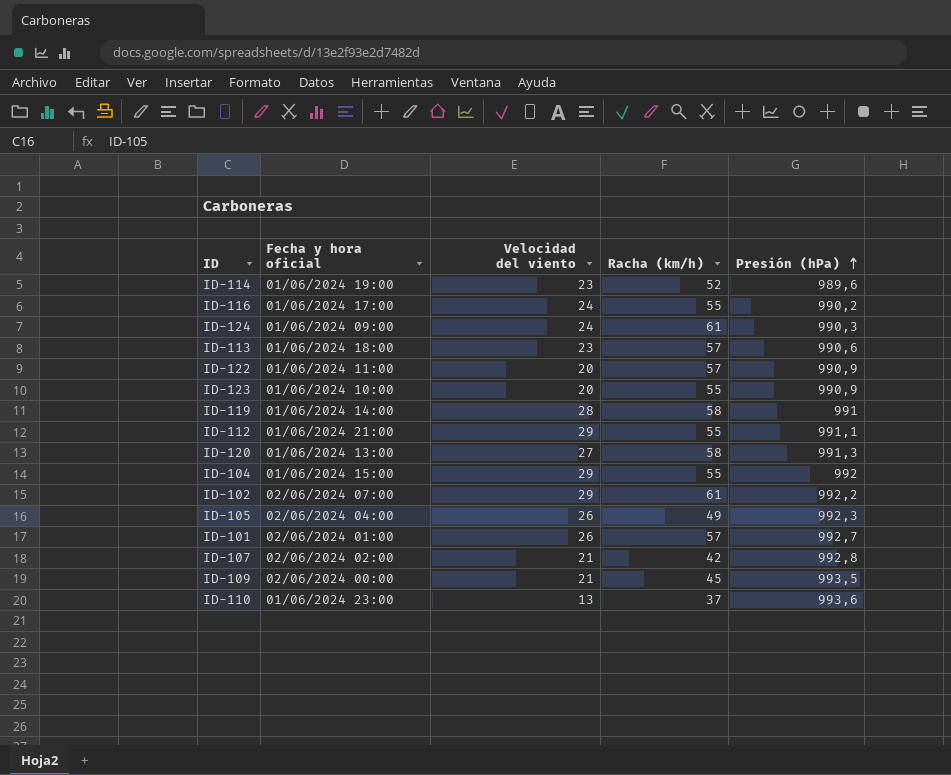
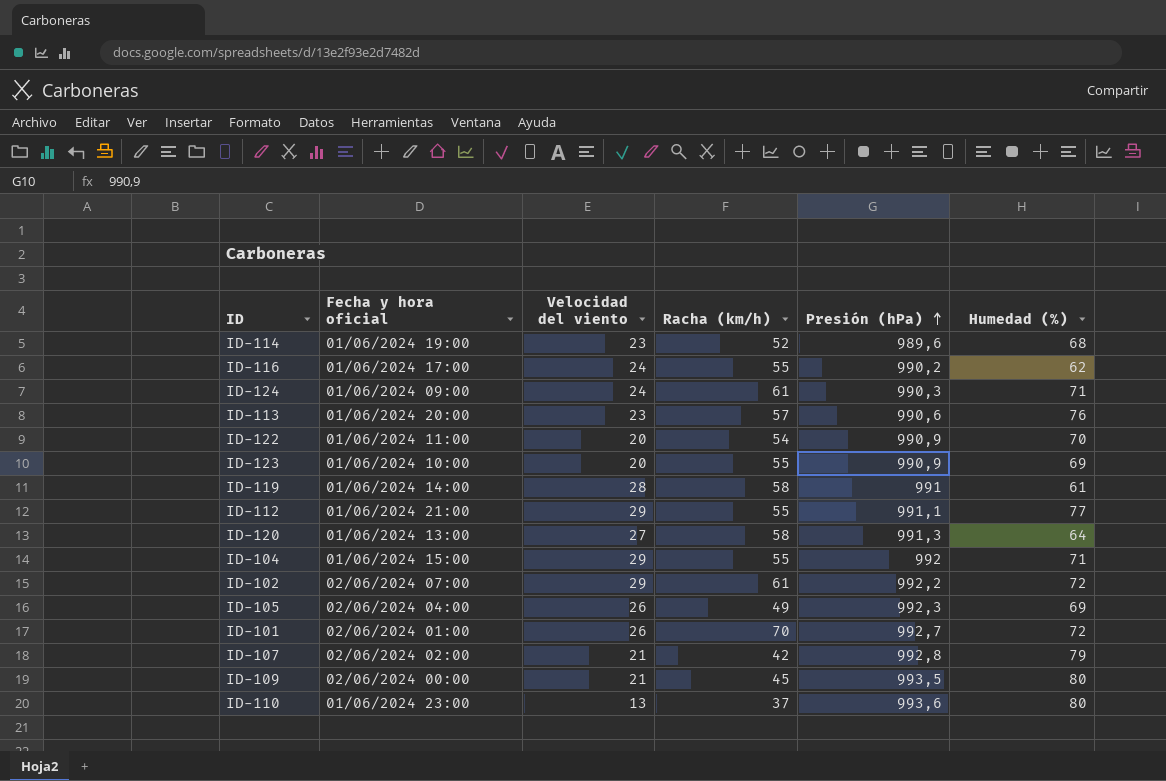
column Humedad (%) | position: none -> 6
ID-113 | Fecha y hora oficial: 01/06/2024 18:00 -> 01/06/2024 20:00
ID-122 | Racha (km/h): 57 -> 54
ID-101 | Racha (km/h): 57 -> 70

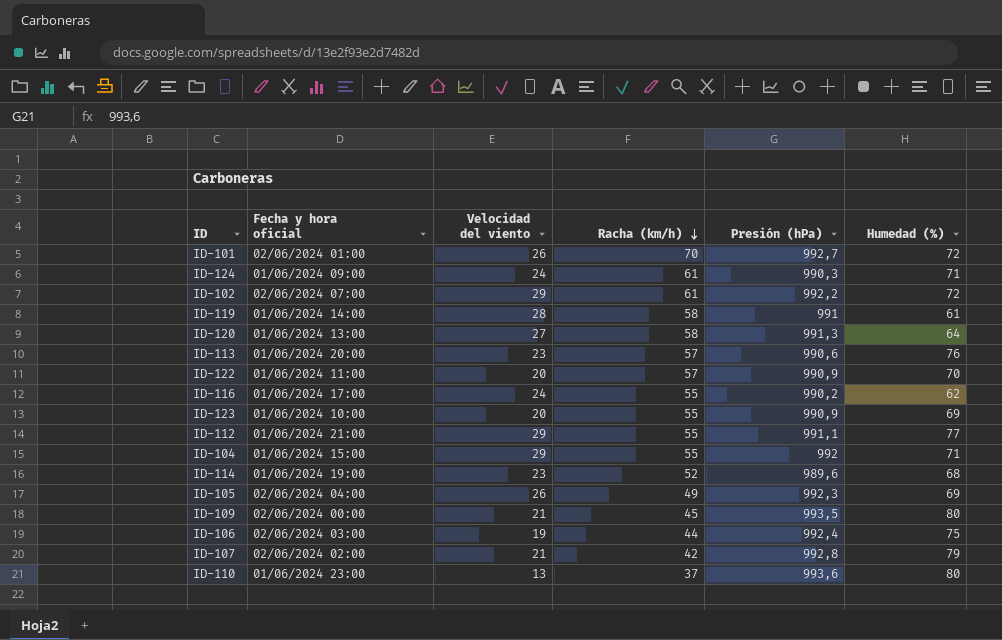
row order: Presión (hPa) ascending -> Racha (km/h) descending
ID-122 | Racha (km/h): 54 -> 57
row ID-106: none -> 02/06/2024 03:00 | 19 | 44 | 992,4 | 75

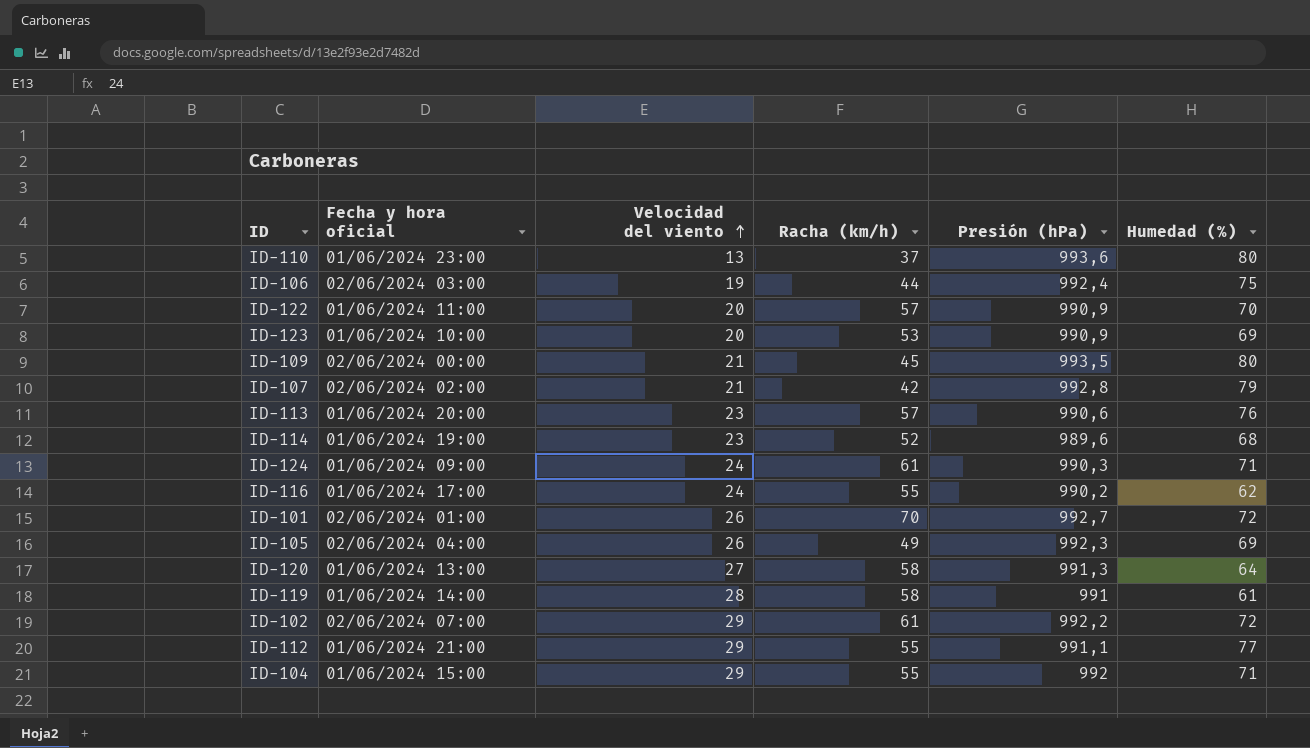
row order: Racha (km/h) descending -> Velocidad del viento ascending
ID-123 | Racha (km/h): 55 -> 53

